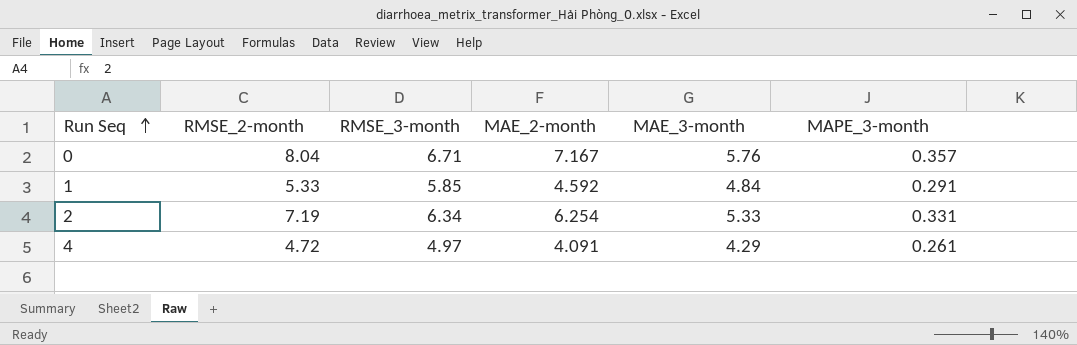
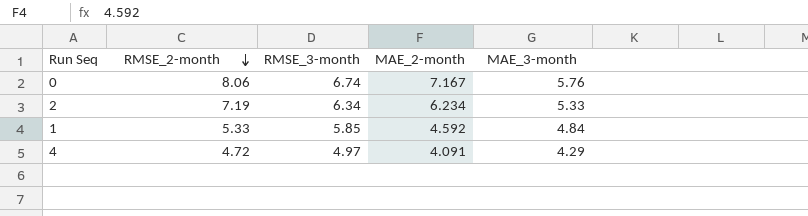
row order: Run Seq ascending -> RMSE_2-month descending
column MAPE_3-month | position: 6 -> none
0 | RMSE_2-month: 8.04 -> 8.06
0 | RMSE_3-month: 6.71 -> 6.74
2 | MAE_2-month: 6.254 -> 6.234

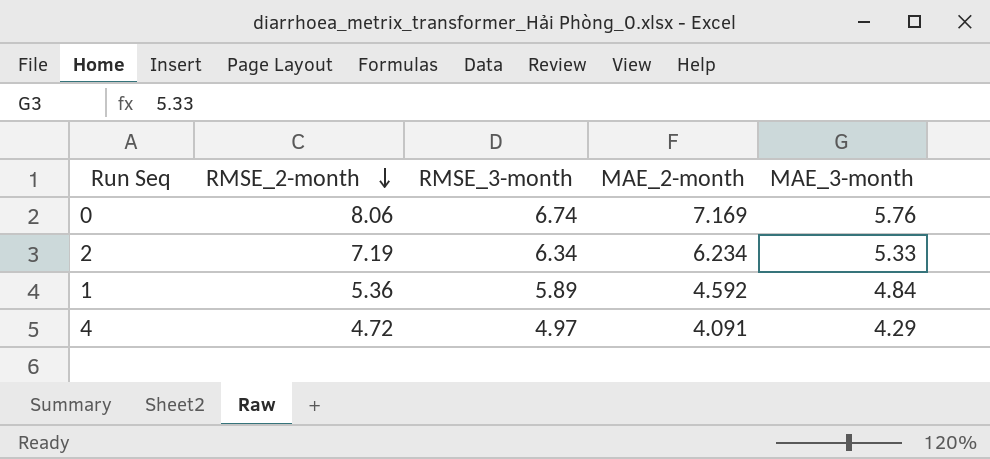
0 | MAE_2-month: 7.167 -> 7.169
1 | RMSE_2-month: 5.33 -> 5.36
1 | RMSE_3-month: 5.85 -> 5.89

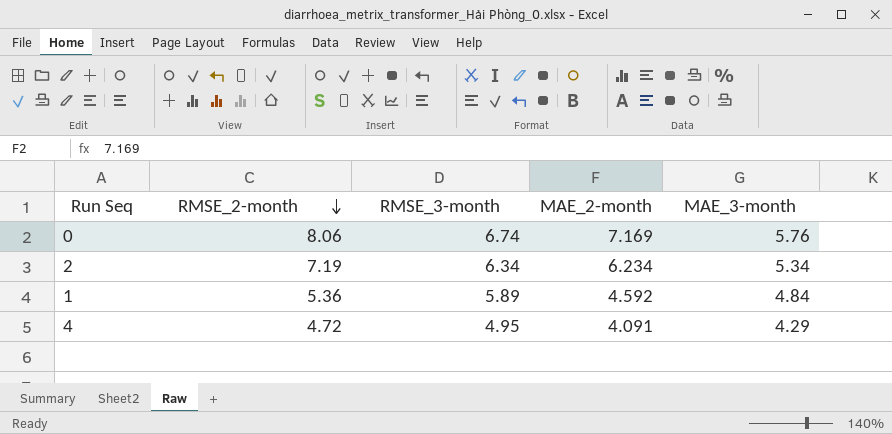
2 | MAE_3-month: 5.33 -> 5.34
4 | RMSE_3-month: 4.97 -> 4.95

